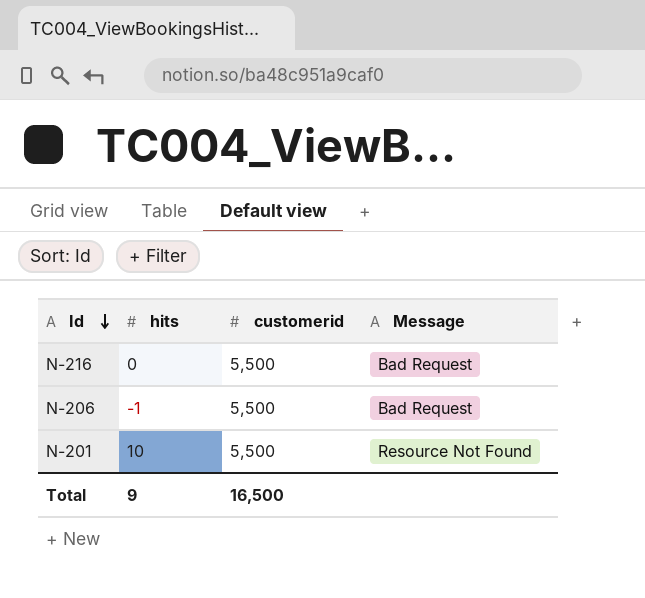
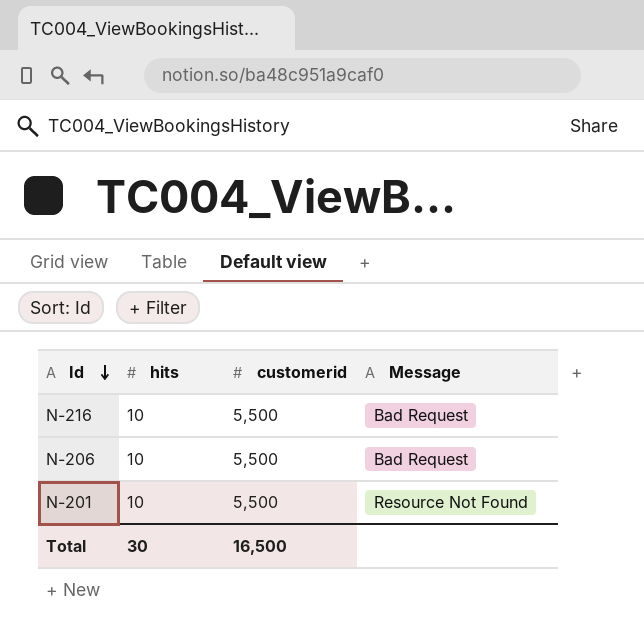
N-216 | hits: 0 -> 10
N-206 | hits: -1 -> 10
Total | hits: 9 -> 30

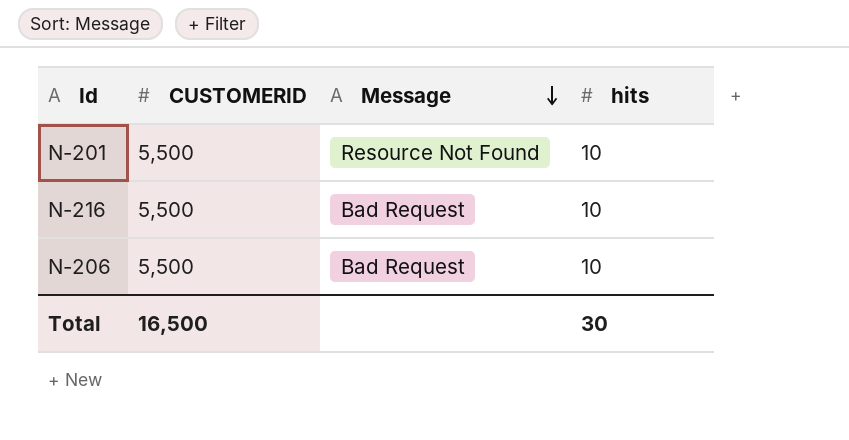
row order: Id descending -> Message descending
column name: customerid -> CUSTOMERID
column hits | position: 2 -> 4

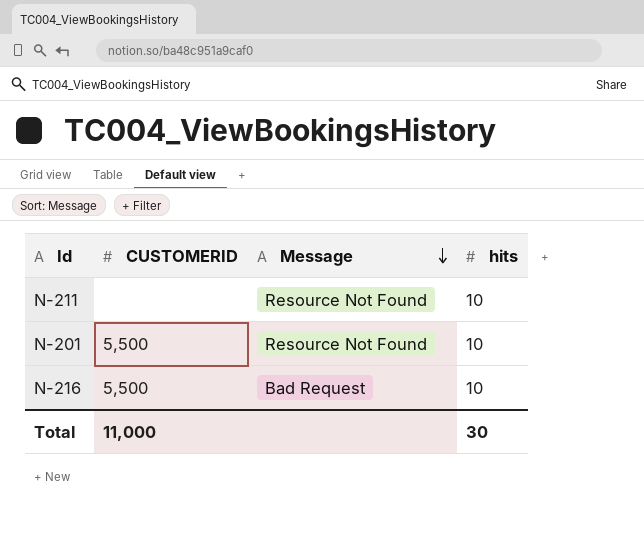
row N-206: 5,500 | Bad Request | 10 -> none
row N-211: none -> none | Resource Not Found | 10
Total | CUSTOMERID: 16,500 -> 11,000

